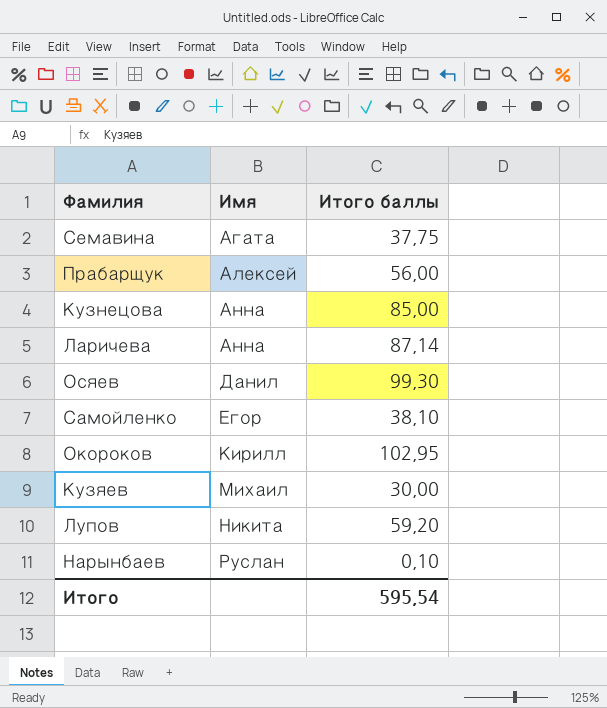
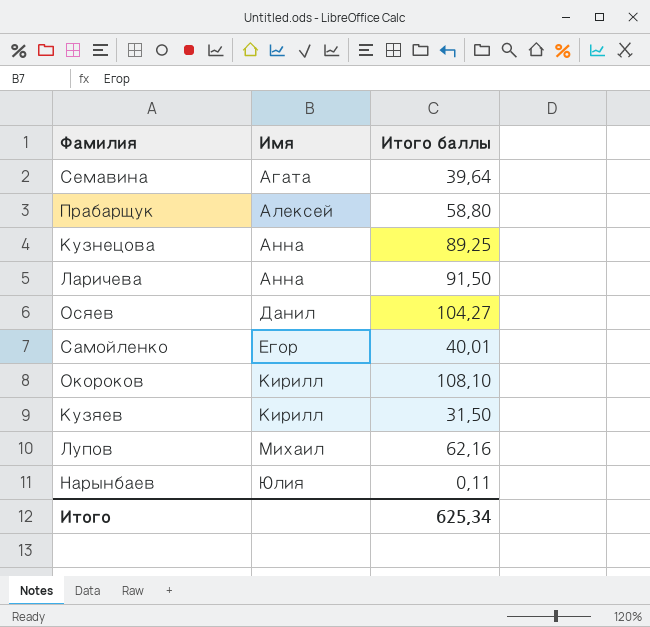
Семавина | Итого баллы: 37,75 -> 39,64
Прабарщук | Итого баллы: 56,00 -> 58,80
Кузнецова | Итого баллы: 85,00 -> 89,25
Ларичева | Итого баллы: 87,14 -> 91,50
Осяев | Итого баллы: 99,30 -> 104,27
Самойленко | Итого баллы: 38,10 -> 40,01
Окороков | Итого баллы: 102,95 -> 108,10
Кузяев | Имя: Михаил -> Кирилл
Кузяев | Итого баллы: 30,00 -> 31,50
Лупов | Имя: Никита -> Михаил
Лупов | Итого баллы: 59,20 -> 62,16
Нарынбаев | Имя: Руслан -> Юлия
Нарынбаев | Итого баллы: 0,10 -> 0,11
Итого | Итого баллы: 595,54 -> 625,34

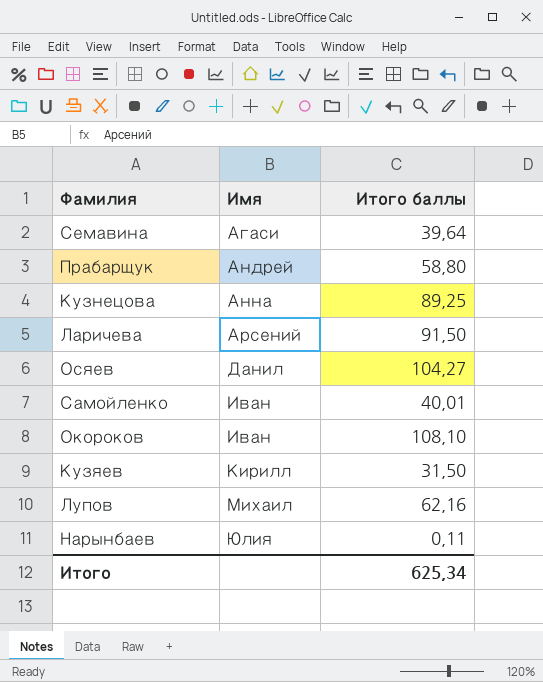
Семавина | Имя: Агата -> Агаси
Прабарщук | Имя: Алексей -> Андрей
Ларичева | Имя: Анна -> Арсений
Самойленко | Имя: Егор -> Иван
Окороков | Имя: Кирилл -> Иван

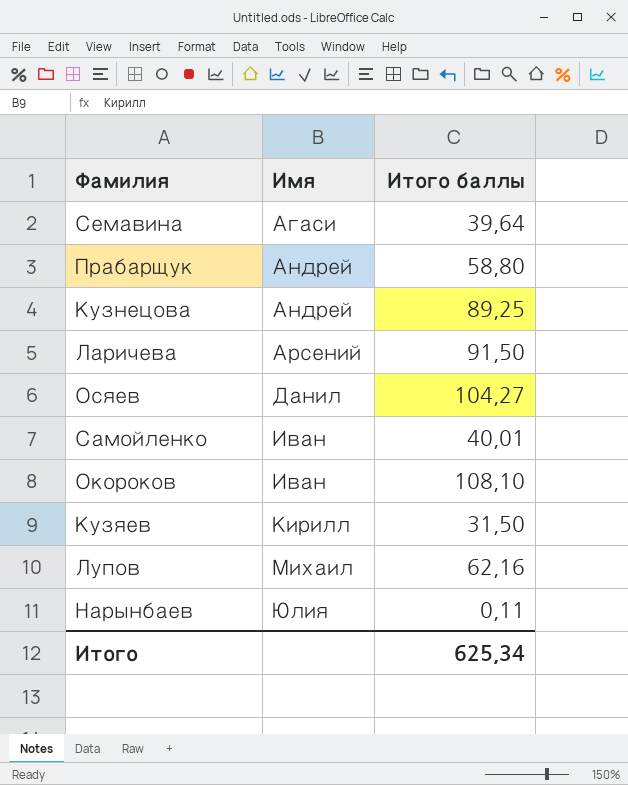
Кузнецова | Имя: Анна -> Андрей

